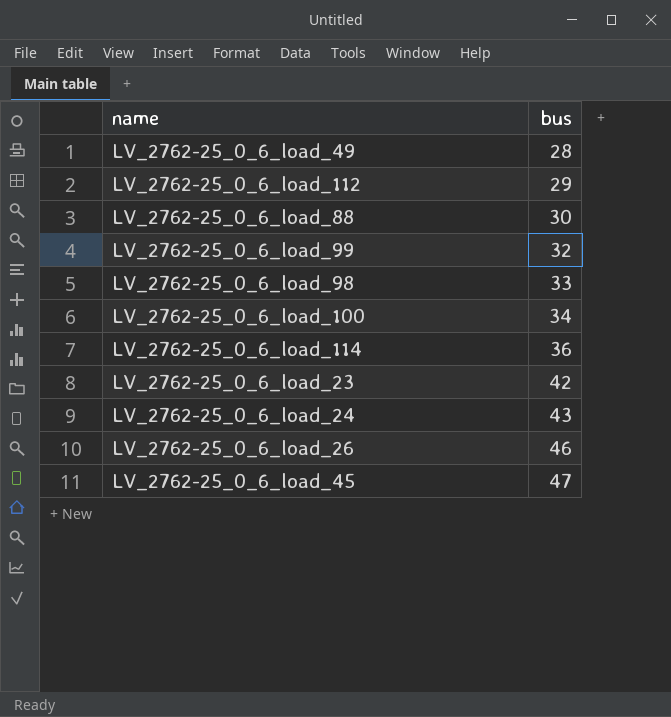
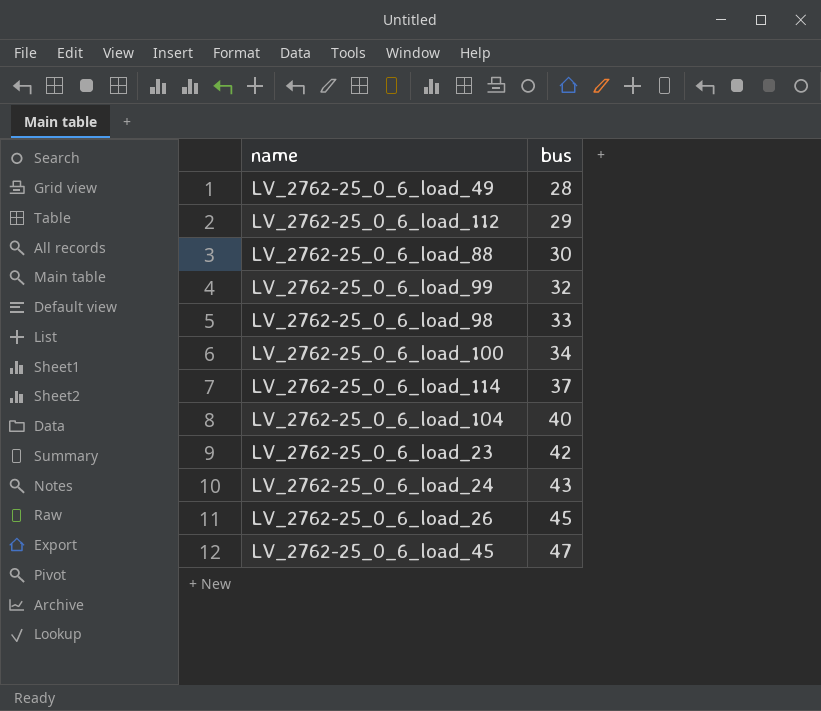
LV_2762-25_0_6_load_114 | bus: 36 -> 37
row LV_2762-25_0_6_load_104: none -> 40
LV_2762-25_0_6_load_26 | bus: 46 -> 45

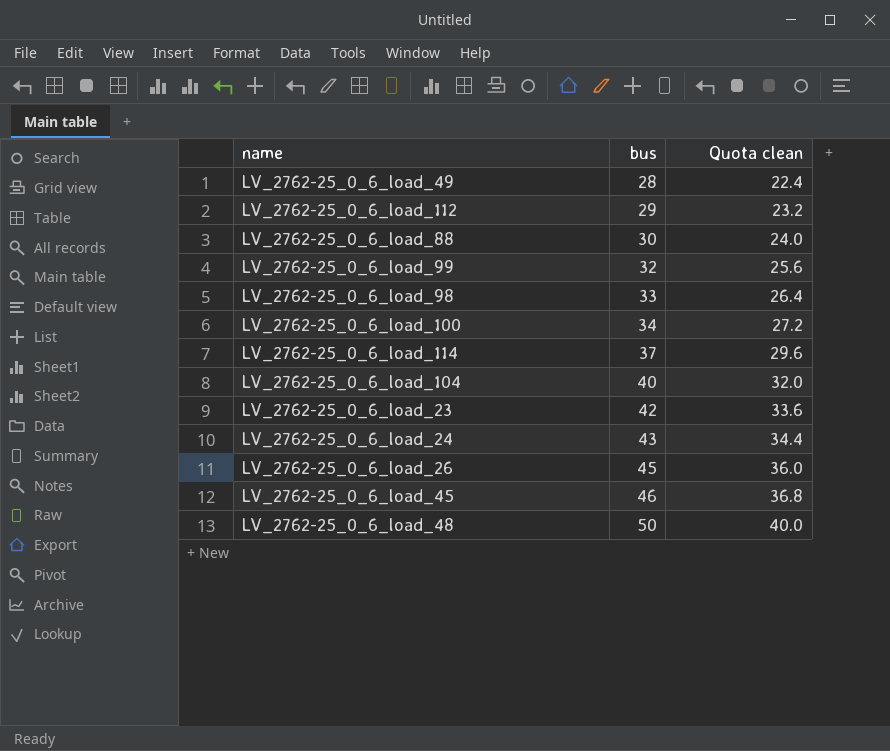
column Quota clean | formula: none -> [bus] * 0.8
LV_2762-25_0_6_load_45 | bus: 47 -> 46
row LV_2762-25_0_6_load_48: none -> 50 | 40.0

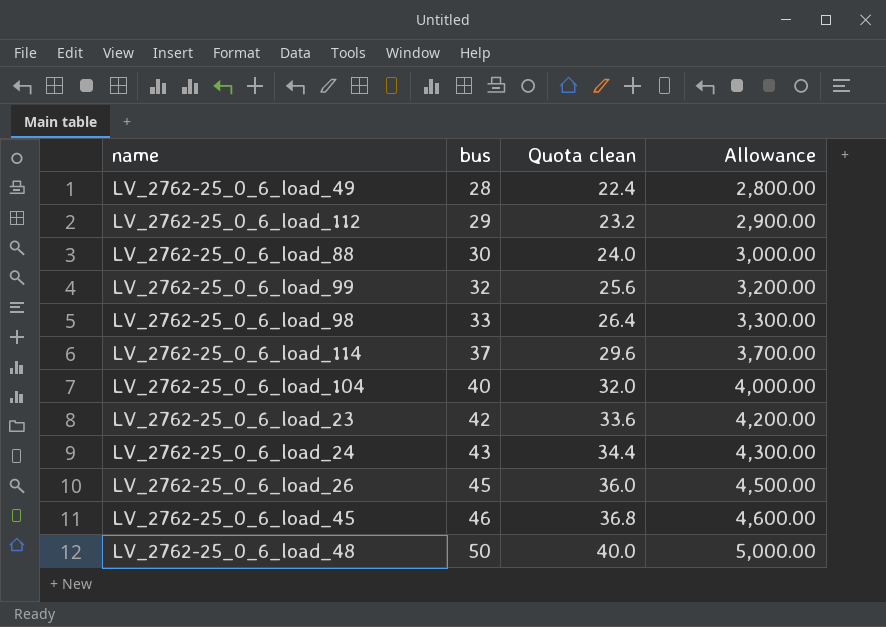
column Allowance | formula: none -> [bus] * 100
row LV_2762-25_0_6_load_100: 34 | 27.2 -> none

